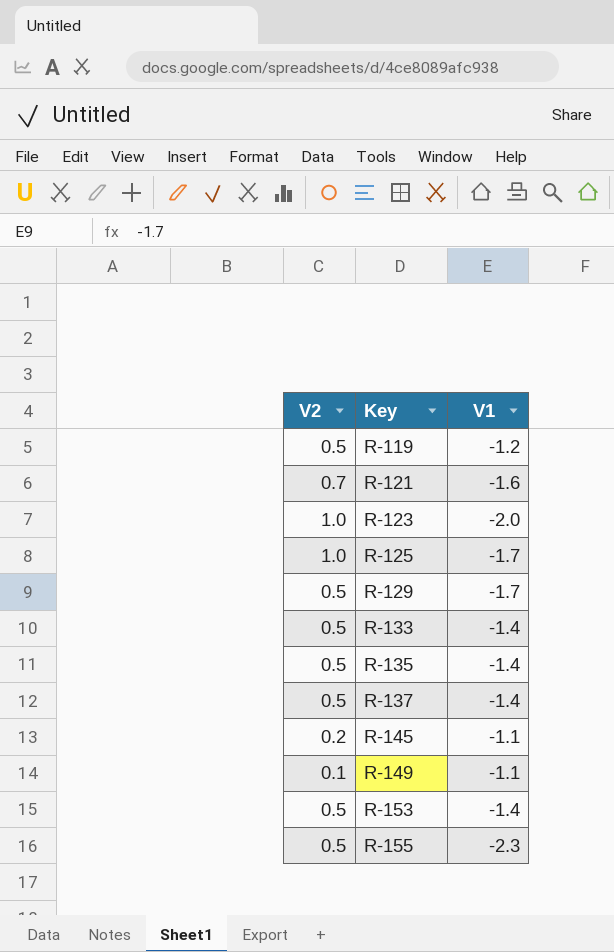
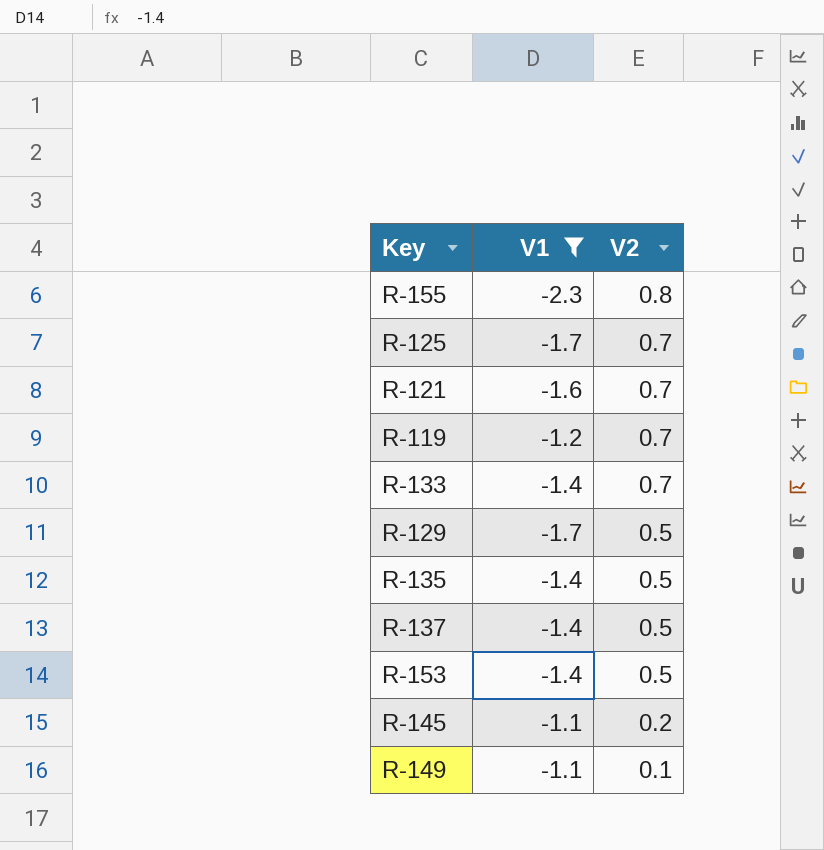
filter: none -> V1 != -2.0
row order: Key ascending -> V2 descending
column V2 | position: 1 -> 3
R-155 | V2: 0.5 -> 0.8
R-125 | V2: 1.0 -> 0.7
R-119 | V2: 0.5 -> 0.7
R-133 | V2: 0.5 -> 0.7

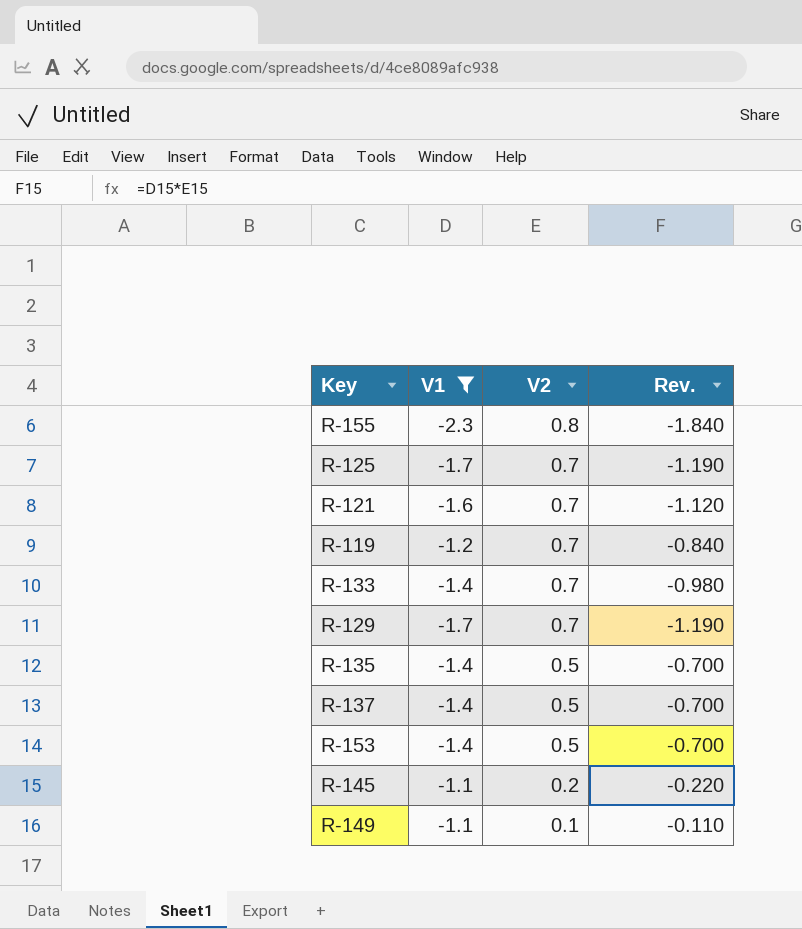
column Rev. | formula: none -> [V1] * [V2]
R-129 | V2: 0.5 -> 0.7

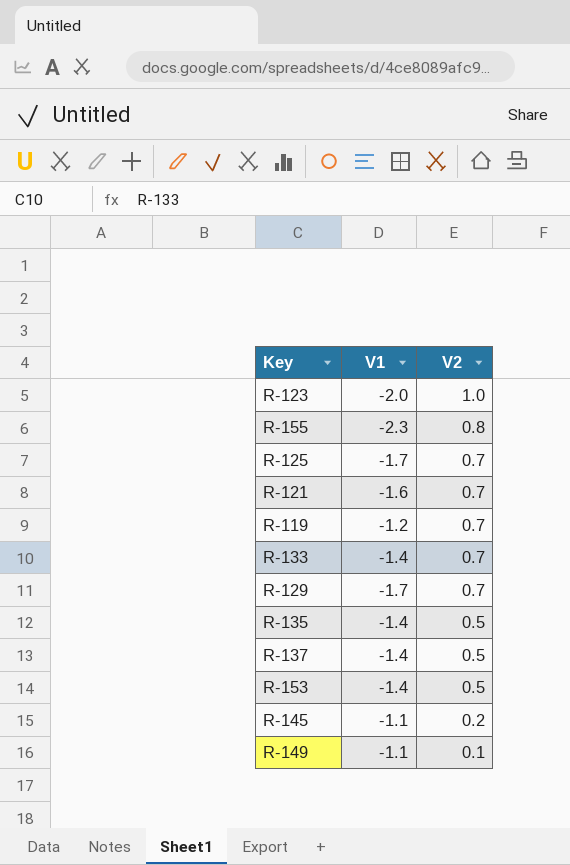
filter: V1 != -2.0 -> none
column Rev. | formula: [V1] * [V2] -> none

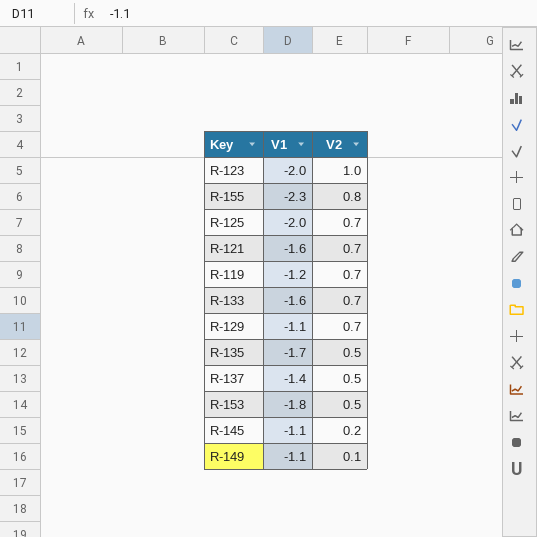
R-125 | V1: -1.7 -> -2.0
R-133 | V1: -1.4 -> -1.6
R-129 | V1: -1.7 -> -1.1
R-135 | V1: -1.4 -> -1.7
R-153 | V1: -1.4 -> -1.8

